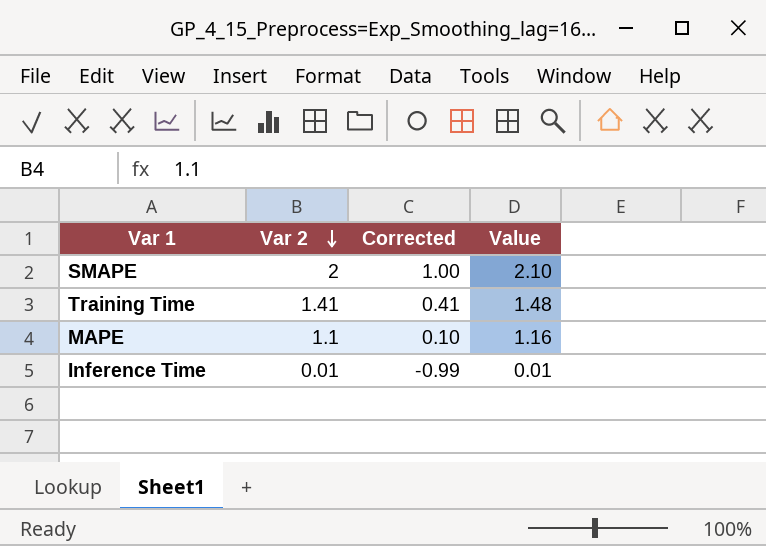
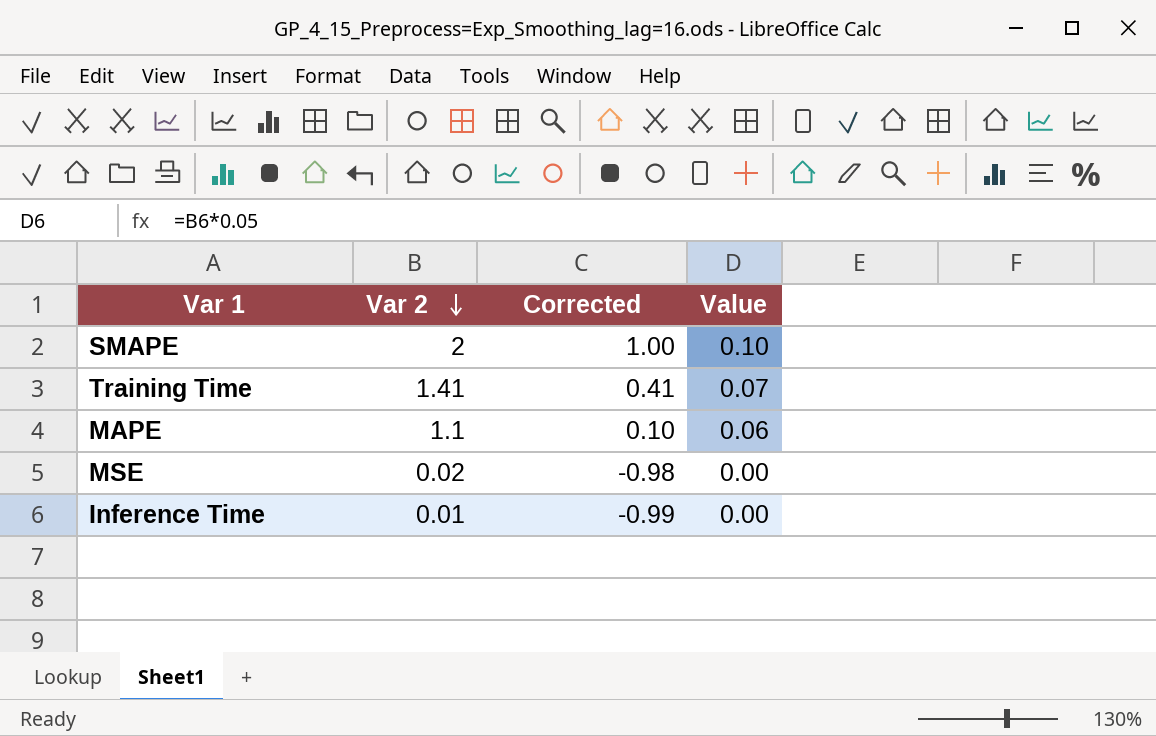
column Value | formula: [Var 2] * 1.05 -> [Var 2] * 0.05
row MSE: none -> 0.02 | -0.98 | 0.00

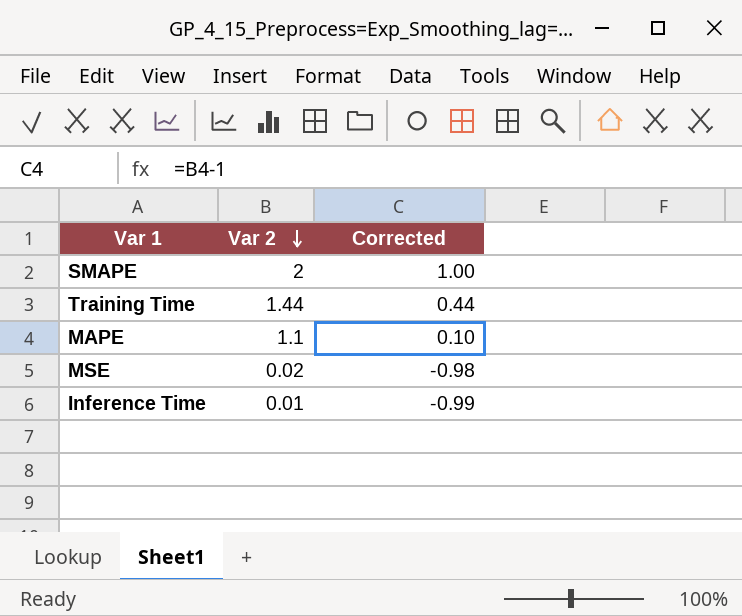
column Value | formula: [Var 2] * 0.05 -> none
Training Time | Var 2: 1.41 -> 1.44
Training Time | Corrected: 0.41 -> 0.44

